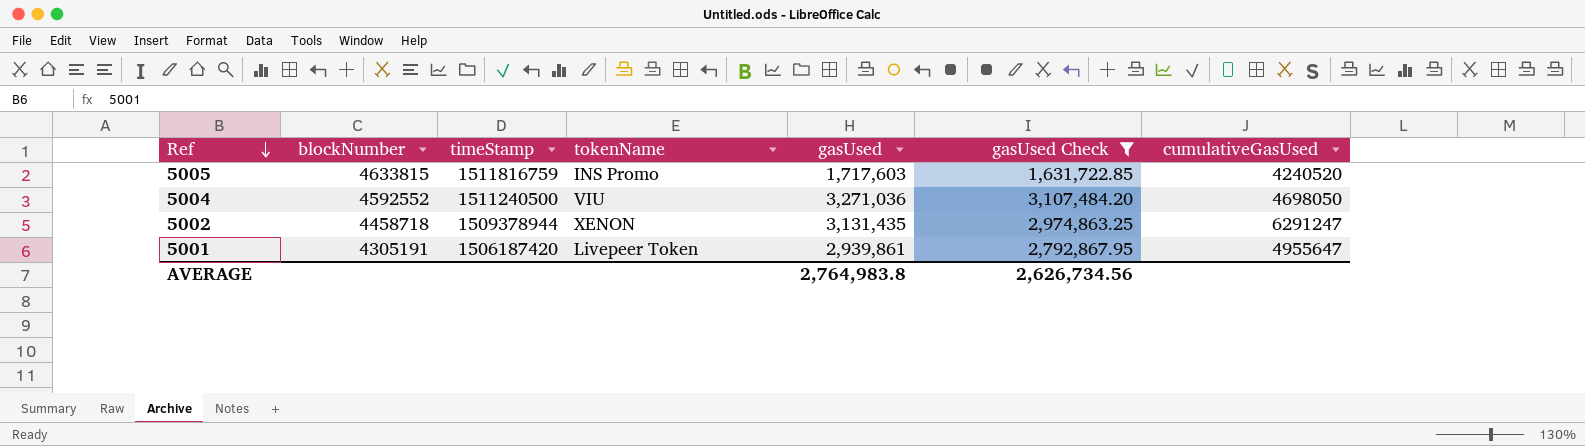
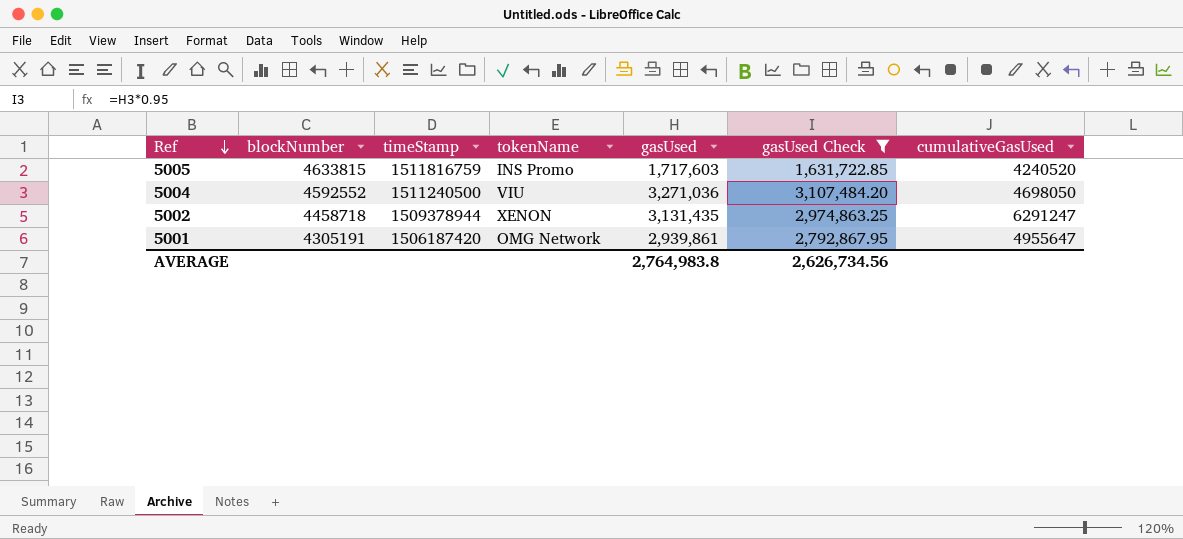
5001 | tokenName: Livepeer Token -> OMG Network

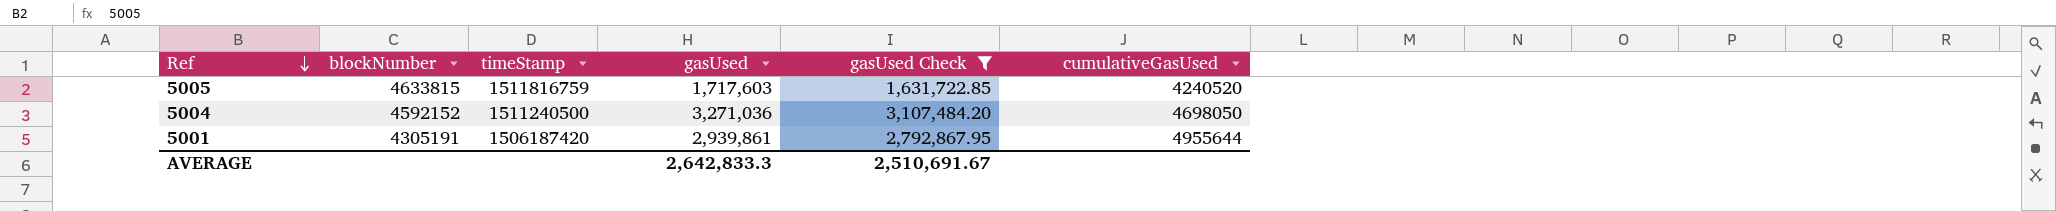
column tokenName | position: 4 -> none
row 5002: 4458718 | 1509378944 | XENON | 3,131,435 | 2,974,863.25 | 6291247 -> none
5004 | blockNumber: 4592552 -> 4592152
5001 | cumulativeGasUsed: 4955647 -> 4955644
AVERAGE | gasUsed: 2,764,983.8 -> 2,642,833.3
AVERAGE | gasUsed Check: 2,626,734.56 -> 2,510,691.67

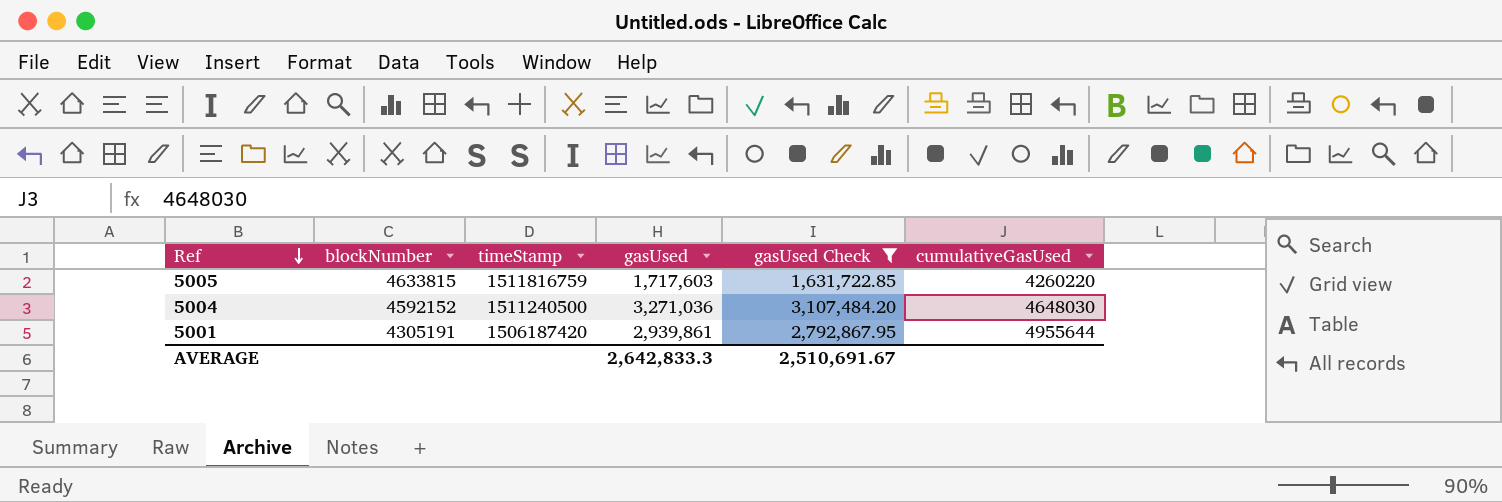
5005 | cumulativeGasUsed: 4240520 -> 4260220
5004 | cumulativeGasUsed: 4698050 -> 4648030

